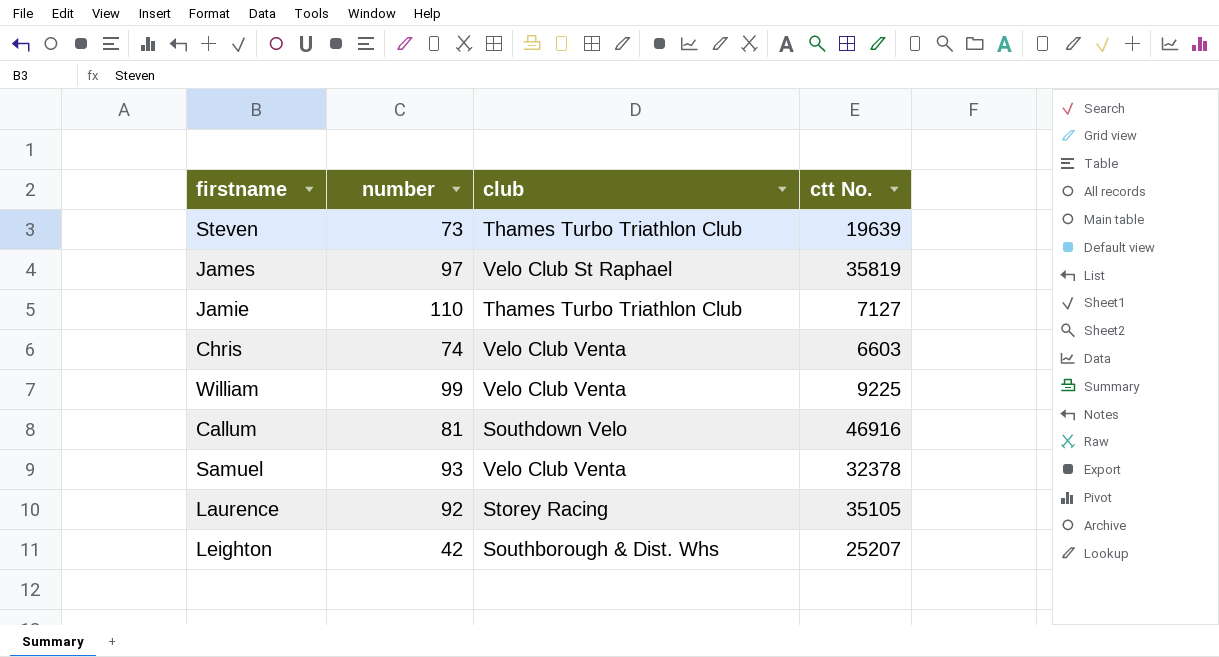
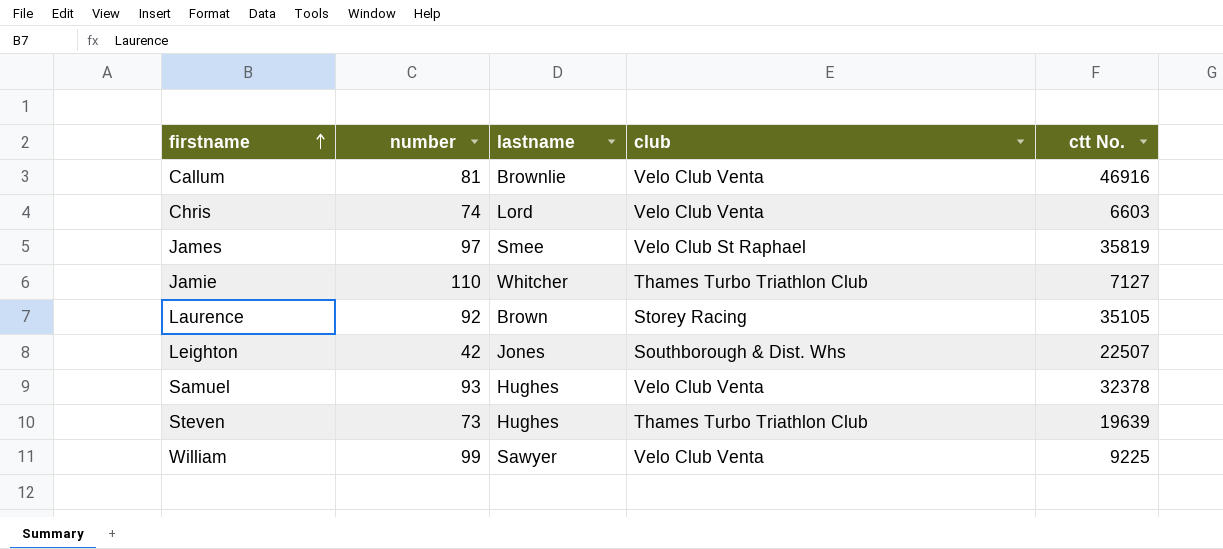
row order: none -> firstname ascending
column lastname | position: none -> 3
Callum | club: Southdown Velo -> Velo Club Venta
Leighton | ctt No.: 25207 -> 22507

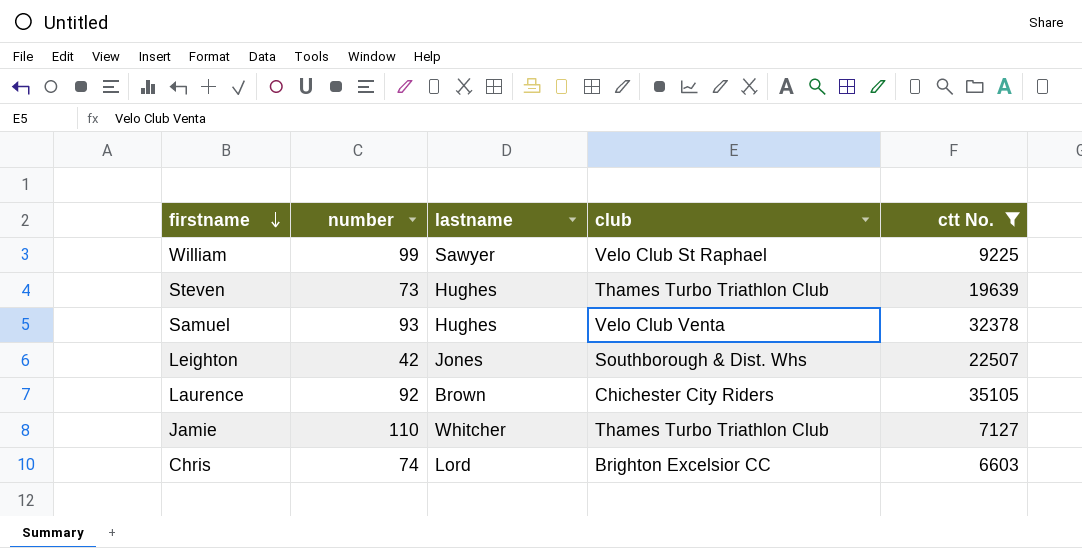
filter: none -> ctt No. <= 35105
row order: firstname ascending -> firstname descending
William | club: Velo Club Venta -> Velo Club St Raphael
Laurence | club: Storey Racing -> Chichester City Riders
Chris | club: Velo Club Venta -> Brighton Excelsior CC

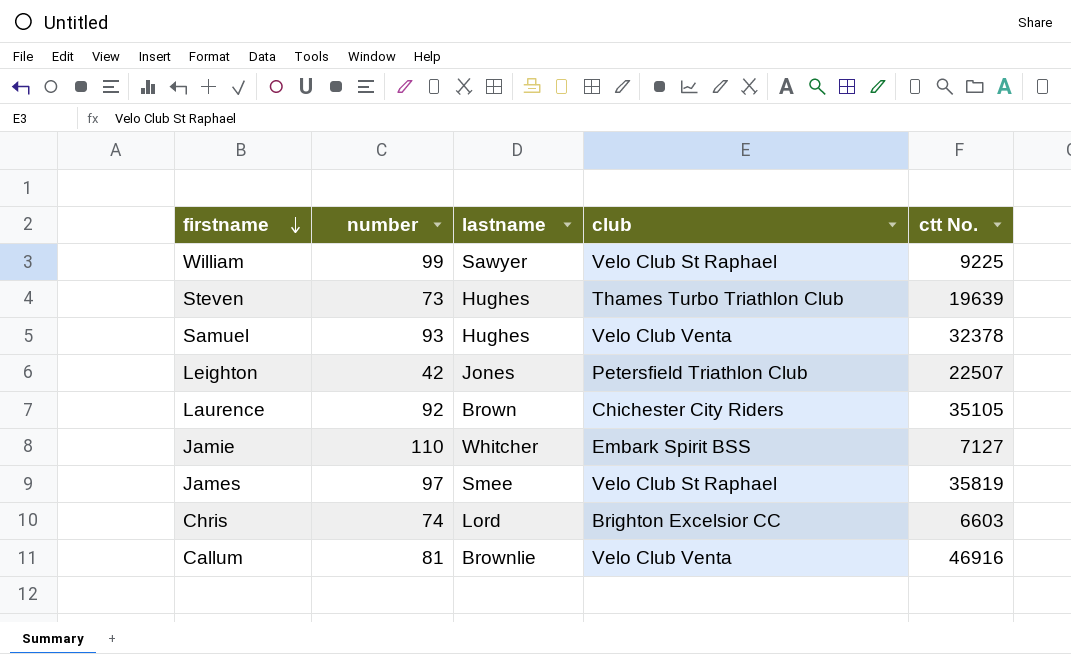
filter: ctt No. <= 35105 -> none
Leighton | club: Southborough & Dist. Whs -> Petersfield Triathlon Club
Jamie | club: Thames Turbo Triathlon Club -> Embark Spirit BSS

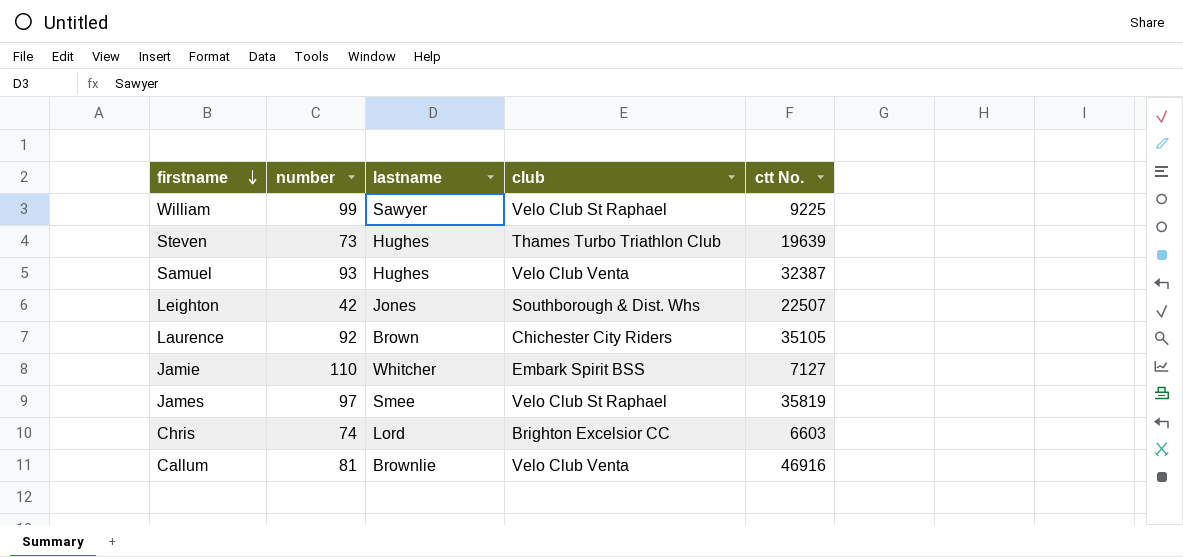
Samuel | ctt No.: 32378 -> 32387
Leighton | club: Petersfield Triathlon Club -> Southborough & Dist. Whs

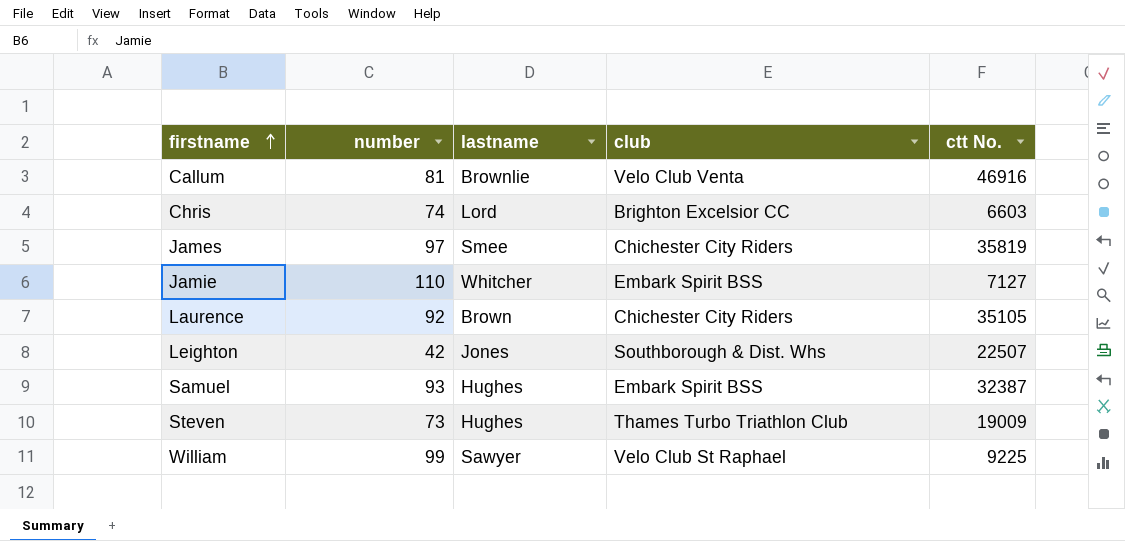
row order: firstname descending -> firstname ascending
James | club: Velo Club St Raphael -> Chichester City Riders
Samuel | club: Velo Club Venta -> Embark Spirit BSS
Steven | ctt No.: 19639 -> 19009

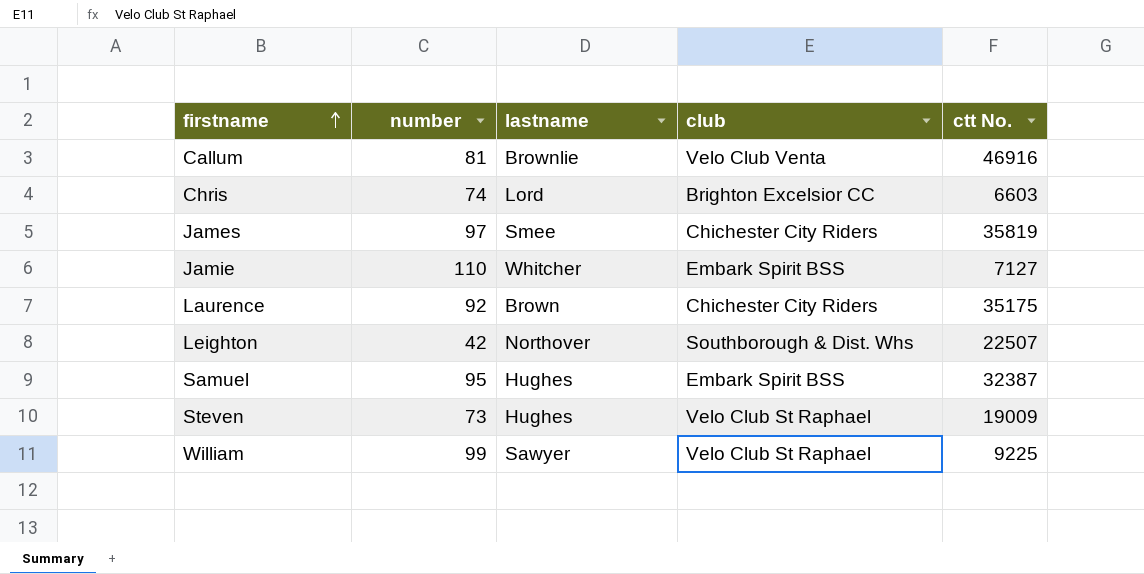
Laurence | ctt No.: 35105 -> 35175
Leighton | lastname: Jones -> Northover
Samuel | number: 93 -> 95
Steven | club: Thames Turbo Triathlon Club -> Velo Club St Raphael

